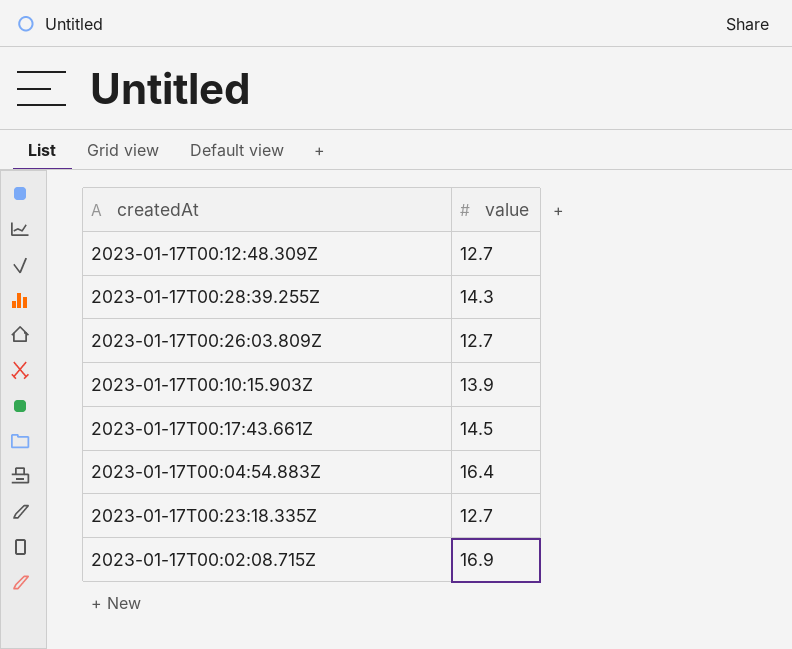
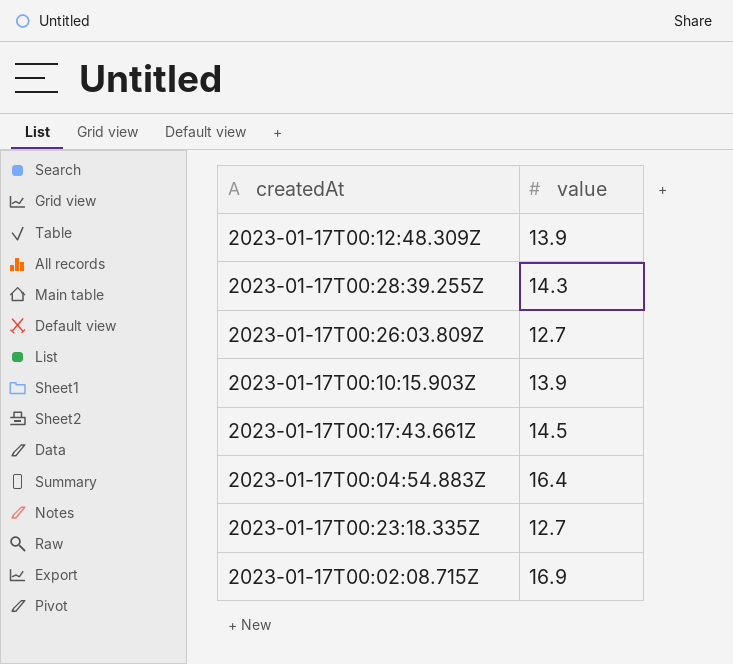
2023-01-17T00:12:48.309Z | value: 12.7 -> 13.9

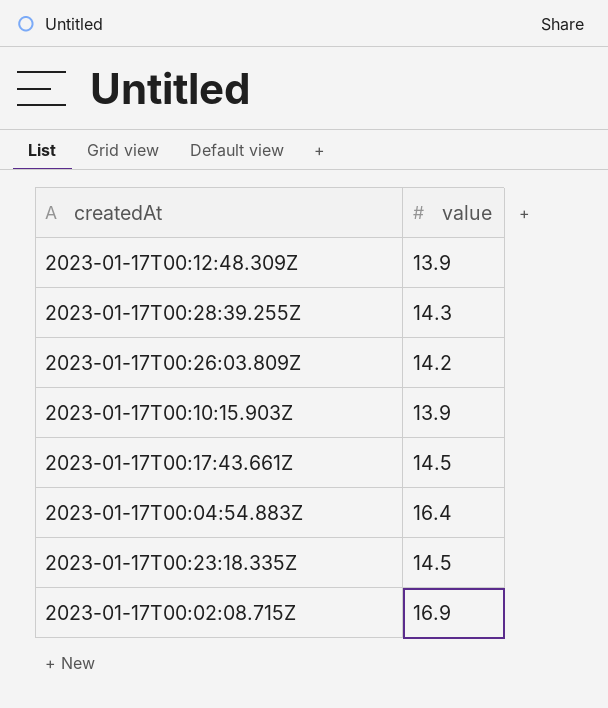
2023-01-17T00:26:03.809Z | value: 12.7 -> 14.2
2023-01-17T00:23:18.335Z | value: 12.7 -> 14.5

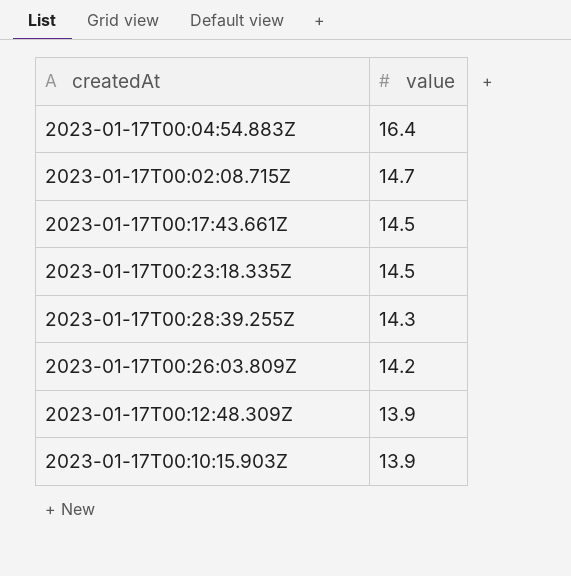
row order: none -> value descending
2023-01-17T00:02:08.715Z | value: 16.9 -> 14.7

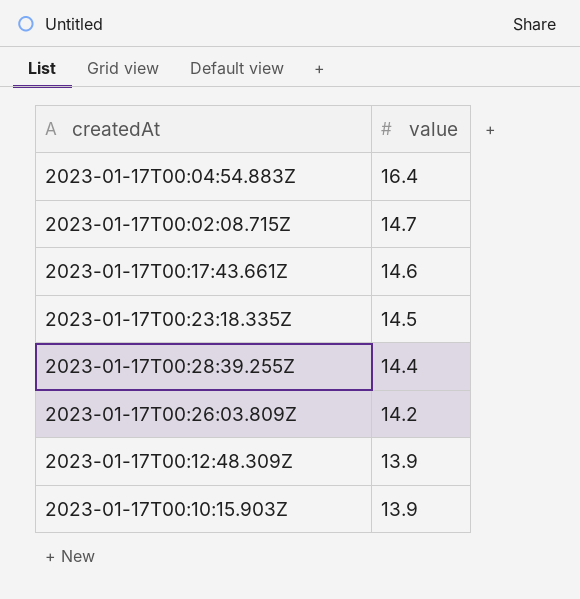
2023-01-17T00:17:43.661Z | value: 14.5 -> 14.6
2023-01-17T00:28:39.255Z | value: 14.3 -> 14.4

